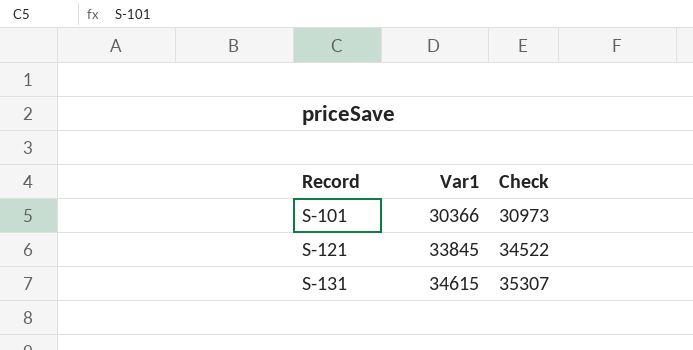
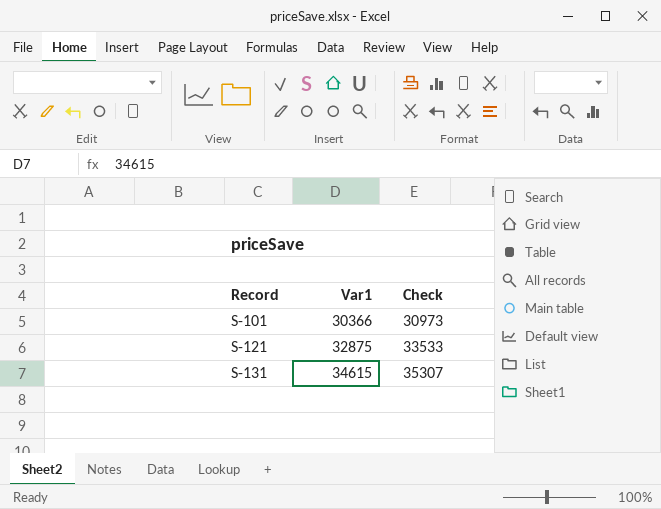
S-121 | Var1: 33845 -> 32875
S-121 | Check: 34522 -> 33533

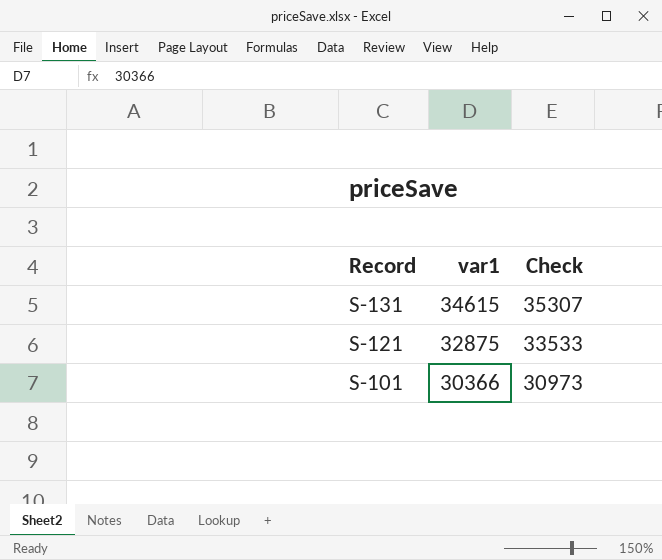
row order: Record ascending -> Record descending
column name: Var1 -> var1

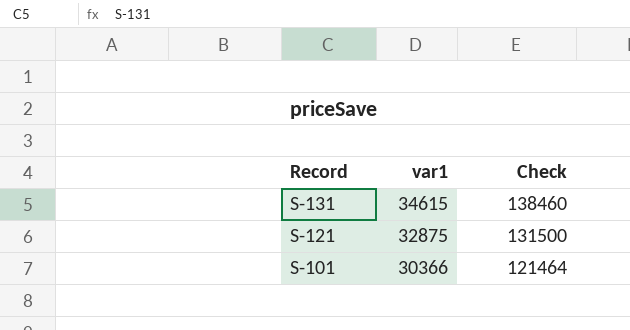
column Check | formula: [var1] * 1.02 -> [var1] * 4

